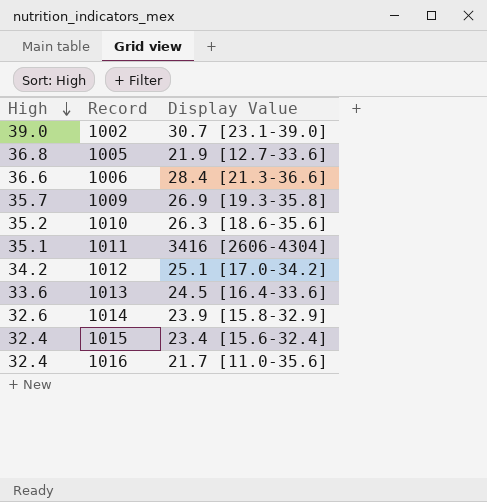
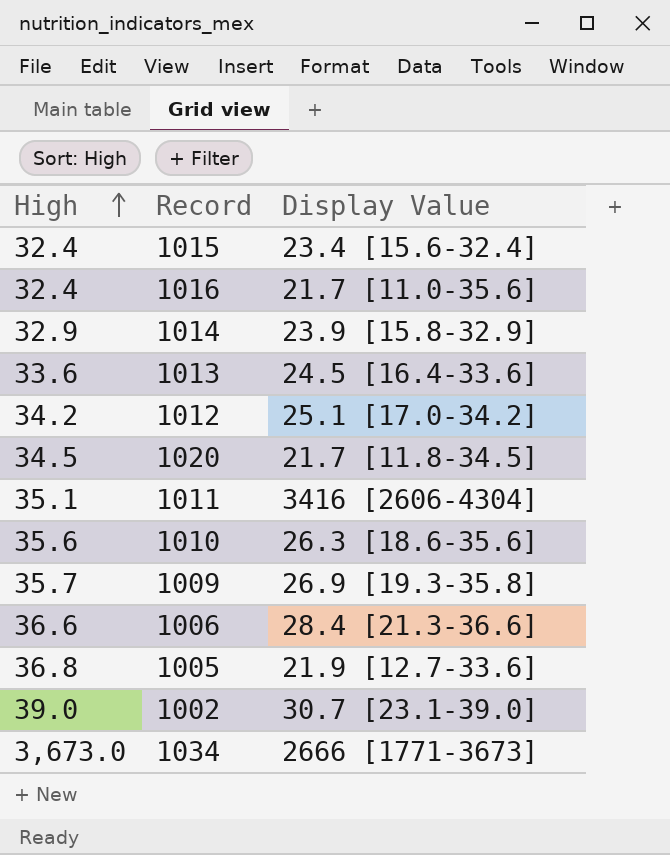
row order: High descending -> High ascending
1014 | High: 32.6 -> 32.9
row 1020: none -> 34.5 | 21.7 [11.8-34.5]
1010 | High: 35.2 -> 35.6
row 1034: none -> 3,673.0 | 2666 [1771-3673]

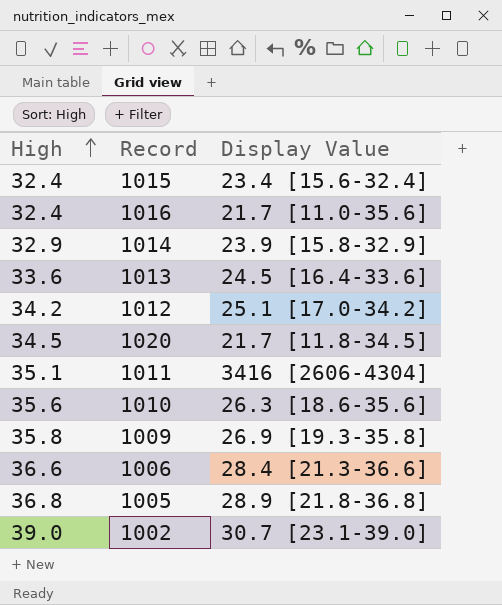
row 1034: 3,673.0 | 2666 [1771-3673] -> none
1009 | High: 35.7 -> 35.8
1005 | Display Value: 21.9 [12.7-33.6] -> 28.9 [21.8-36.8]

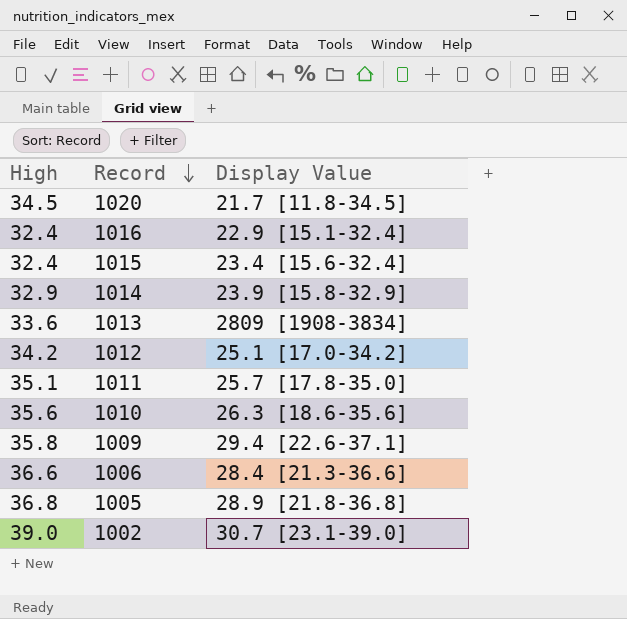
row order: High ascending -> Record descending
1016 | Display Value: 21.7 [11.0-35.6] -> 22.9 [15.1-32.4]
1013 | Display Value: 24.5 [16.4-33.6] -> 2809 [1908-3834]
1011 | Display Value: 3416 [2606-4304] -> 25.7 [17.8-35.0]
1009 | Display Value: 26.9 [19.3-35.8] -> 29.4 [22.6-37.1]

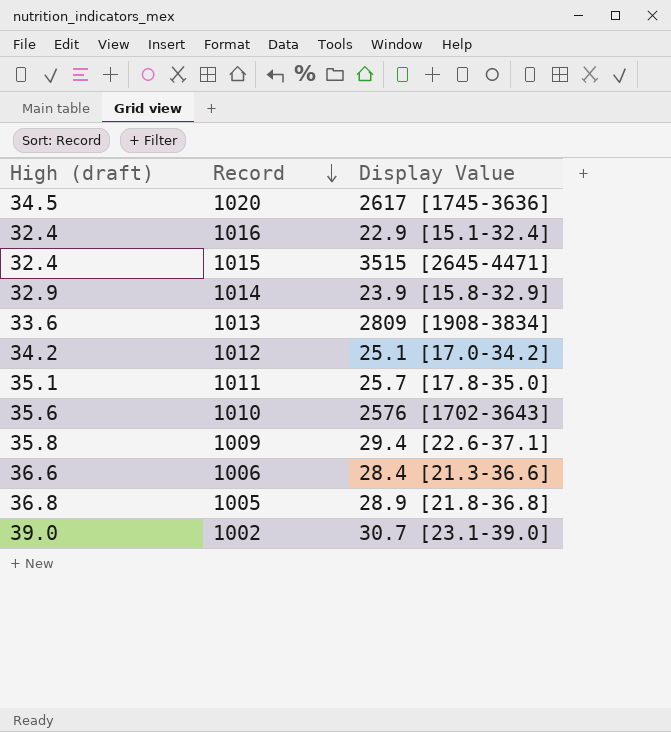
column name: High -> High (draft)
1020 | Display Value: 21.7 [11.8-34.5] -> 2617 [1745-3636]
1015 | Display Value: 23.4 [15.6-32.4] -> 3515 [2645-4471]
1010 | Display Value: 26.3 [18.6-35.6] -> 2576 [1702-3643]

